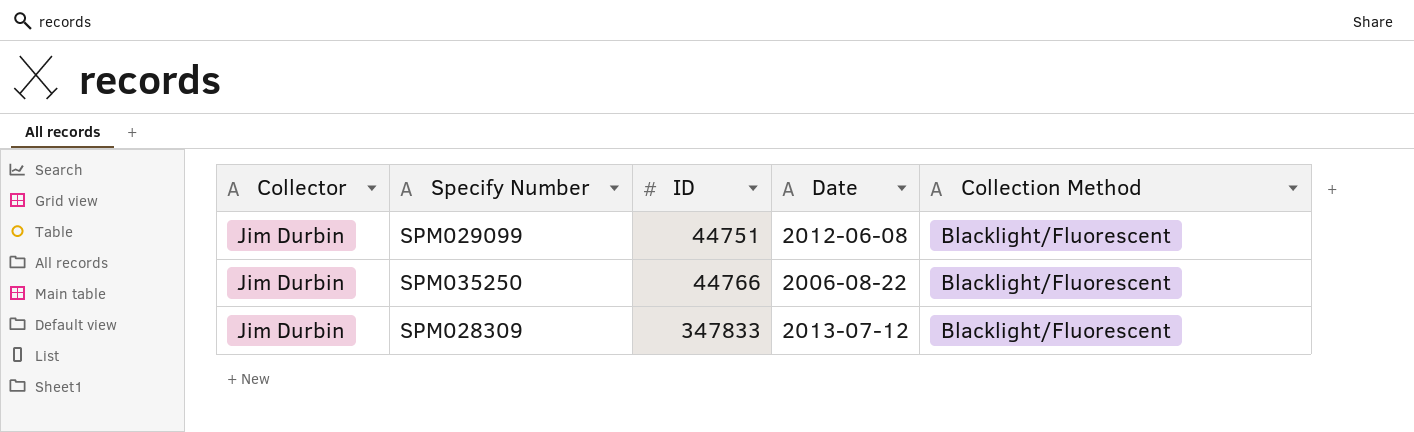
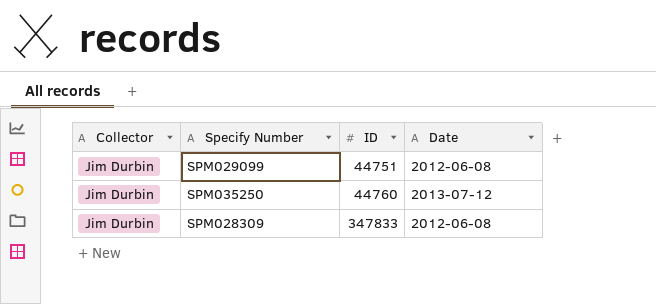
column Collection Method | position: 5 -> none
SPM035250 | ID: 44766 -> 44760
SPM035250 | Date: 2006-08-22 -> 2013-07-12
SPM028309 | Date: 2013-07-12 -> 2012-06-08

